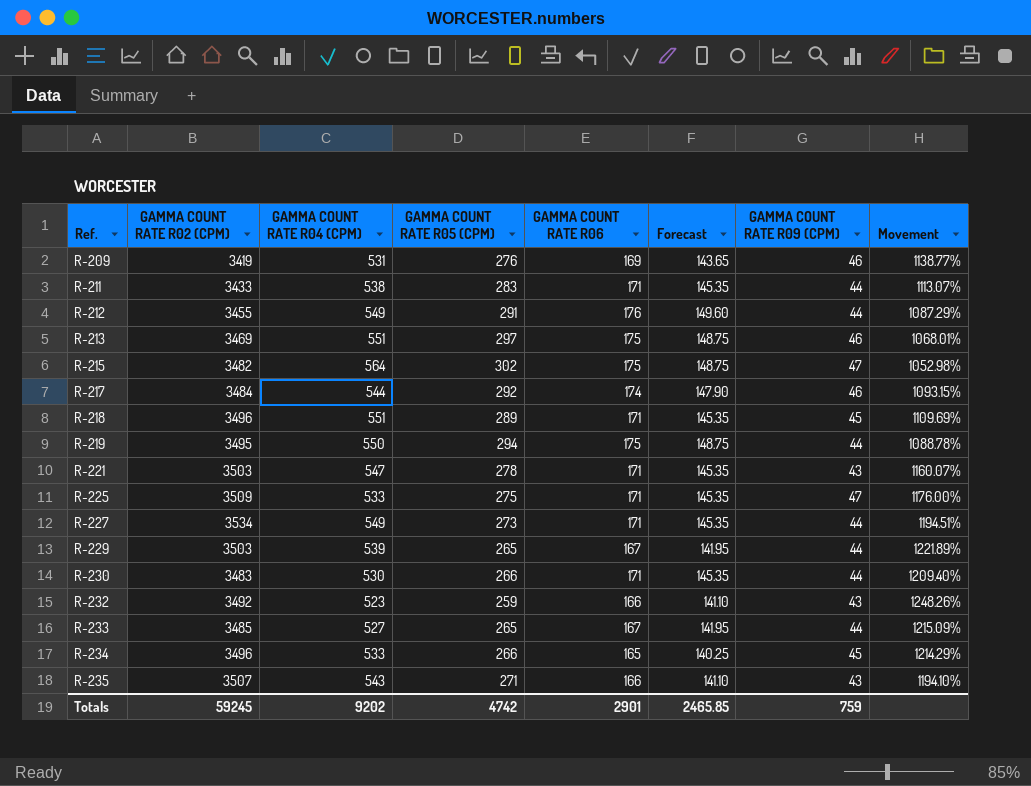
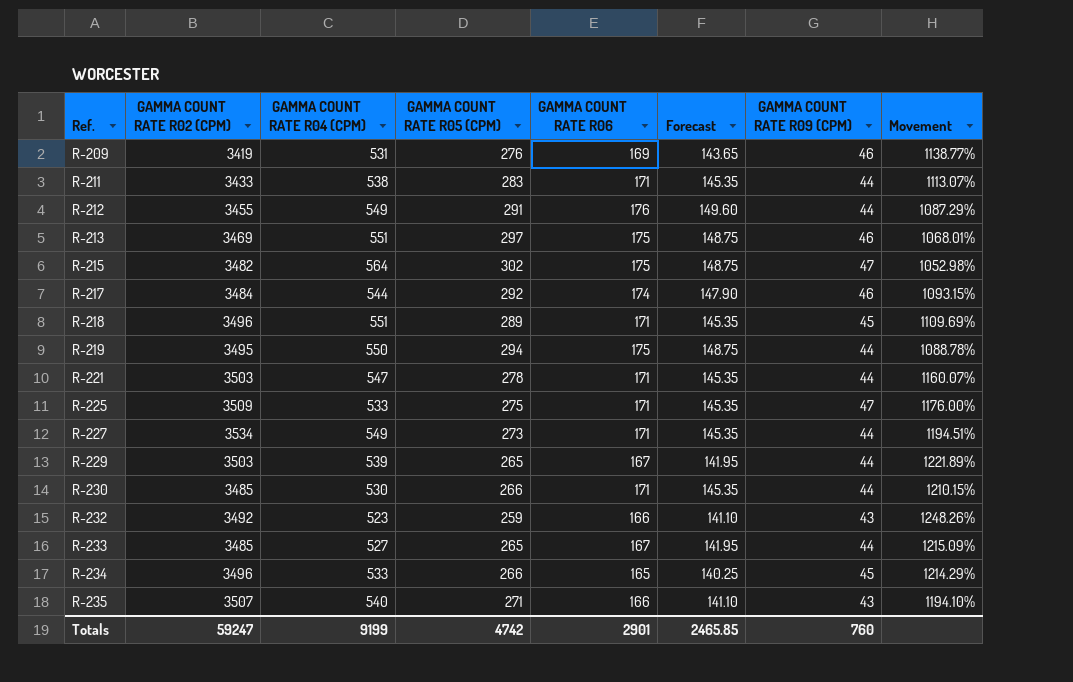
R-221 | GAMMA COUNT RATE R09 (CPM): 43 -> 44
R-230 | GAMMA COUNT RATE R02 (CPM): 3483 -> 3485
R-230 | Movement: 1209.40% -> 1210.15%
R-235 | GAMMA COUNT RATE R04 (CPM): 543 -> 540
Totals | GAMMA COUNT RATE R02 (CPM): 59245 -> 59247
Totals | GAMMA COUNT RATE R04 (CPM): 9202 -> 9199
Totals | GAMMA COUNT RATE R09 (CPM): 759 -> 760

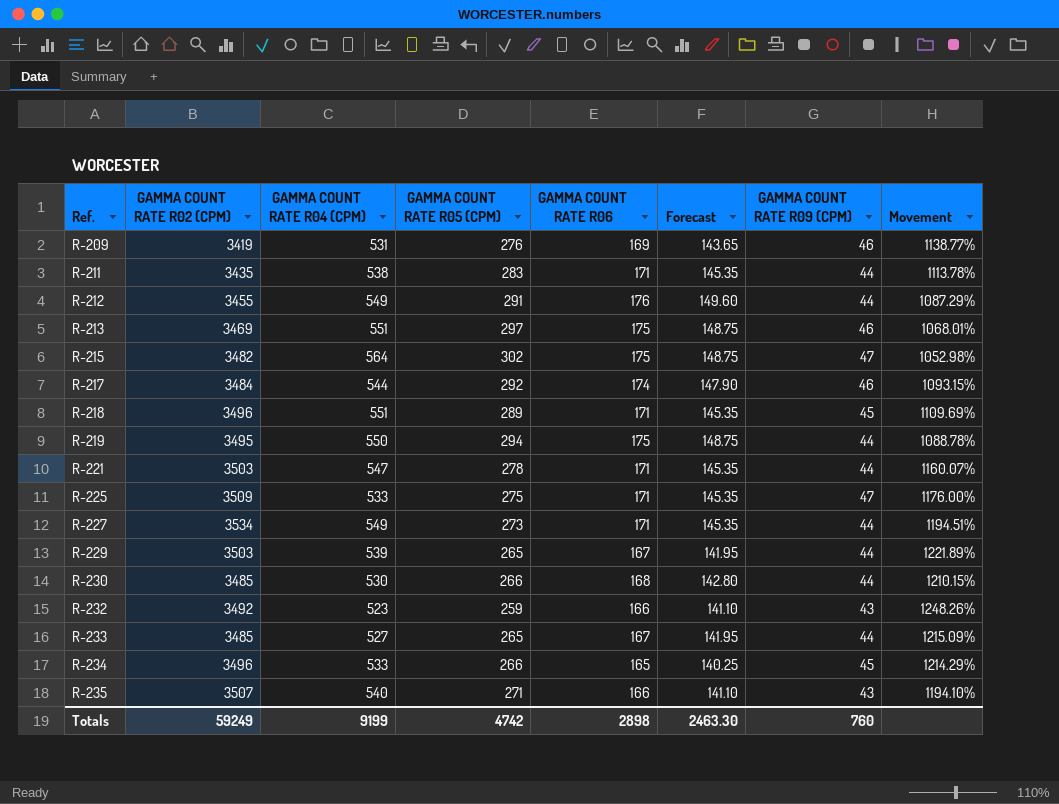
R-211 | GAMMA COUNT RATE R02 (CPM): 3433 -> 3435
R-211 | Movement: 1113.07% -> 1113.78%
R-230 | GAMMA COUNT RATE R06: 171 -> 168
R-230 | Forecast: 145.35 -> 142.80
Totals | GAMMA COUNT RATE R02 (CPM): 59247 -> 59249
Totals | GAMMA COUNT RATE R06: 2901 -> 2898
Totals | Forecast: 2465.85 -> 2463.30

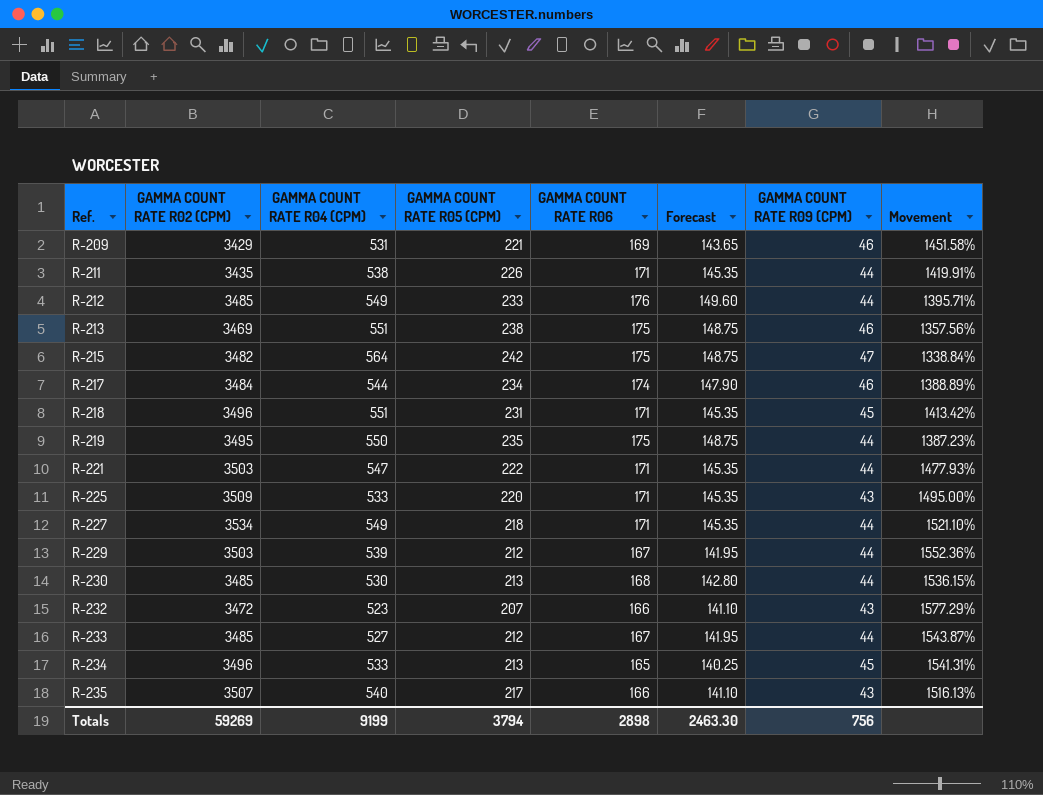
R-209 | GAMMA COUNT RATE R02 (CPM): 3419 -> 3429
R-209 | GAMMA COUNT RATE R05 (CPM): 276 -> 221
R-209 | Movement: 1138.77% -> 1451.58%
R-211 | GAMMA COUNT RATE R05 (CPM): 283 -> 226
R-211 | Movement: 1113.78% -> 1419.91%
R-212 | GAMMA COUNT RATE R02 (CPM): 3455 -> 3485
R-212 | GAMMA COUNT RATE R05 (CPM): 291 -> 233
R-212 | Movement: 1087.29% -> 1395.71%
R-213 | GAMMA COUNT RATE R05 (CPM): 297 -> 238
R-213 | Movement: 1068.01% -> 1357.56%
R-215 | GAMMA COUNT RATE R05 (CPM): 302 -> 242
R-215 | Movement: 1052.98% -> 1338.84%
R-217 | GAMMA COUNT RATE R05 (CPM): 292 -> 234
R-217 | Movement: 1093.15% -> 1388.89%
R-218 | GAMMA COUNT RATE R05 (CPM): 289 -> 231
R-218 | Movement: 1109.69% -> 1413.42%
R-219 | GAMMA COUNT RATE R05 (CPM): 294 -> 235
R-219 | Movement: 1088.78% -> 1387.23%
R-221 | GAMMA COUNT RATE R05 (CPM): 278 -> 222
R-221 | Movement: 1160.07% -> 1477.93%
R-225 | GAMMA COUNT RATE R05 (CPM): 275 -> 220
R-225 | GAMMA COUNT RATE R09 (CPM): 47 -> 43
R-225 | Movement: 1176.00% -> 1495.00%
R-227 | GAMMA COUNT RATE R05 (CPM): 273 -> 218
R-227 | Movement: 1194.51% -> 1521.10%
R-229 | GAMMA COUNT RATE R05 (CPM): 265 -> 212
R-229 | Movement: 1221.89% -> 1552.36%
R-230 | GAMMA COUNT RATE R05 (CPM): 266 -> 213
R-230 | Movement: 1210.15% -> 1536.15%
R-232 | GAMMA COUNT RATE R02 (CPM): 3492 -> 3472
R-232 | GAMMA COUNT RATE R05 (CPM): 259 -> 207
R-232 | Movement: 1248.26% -> 1577.29%
R-233 | GAMMA COUNT RATE R05 (CPM): 265 -> 212
R-233 | Movement: 1215.09% -> 1543.87%
R-234 | GAMMA COUNT RATE R05 (CPM): 266 -> 213
R-234 | Movement: 1214.29% -> 1541.31%
R-235 | GAMMA COUNT RATE R05 (CPM): 271 -> 217
R-235 | Movement: 1194.10% -> 1516.13%
Totals | GAMMA COUNT RATE R02 (CPM): 59249 -> 59269
Totals | GAMMA COUNT RATE R05 (CPM): 4742 -> 3794
Totals | GAMMA COUNT RATE R09 (CPM): 760 -> 756

